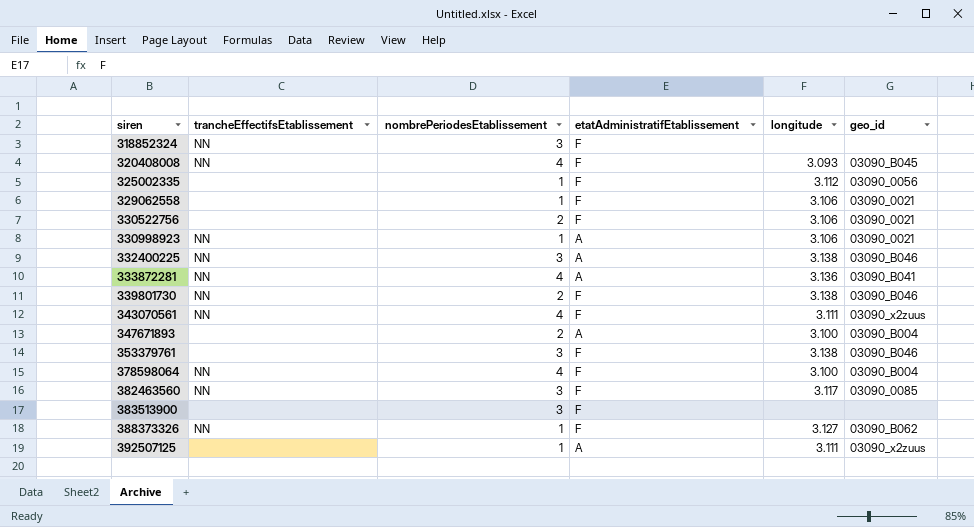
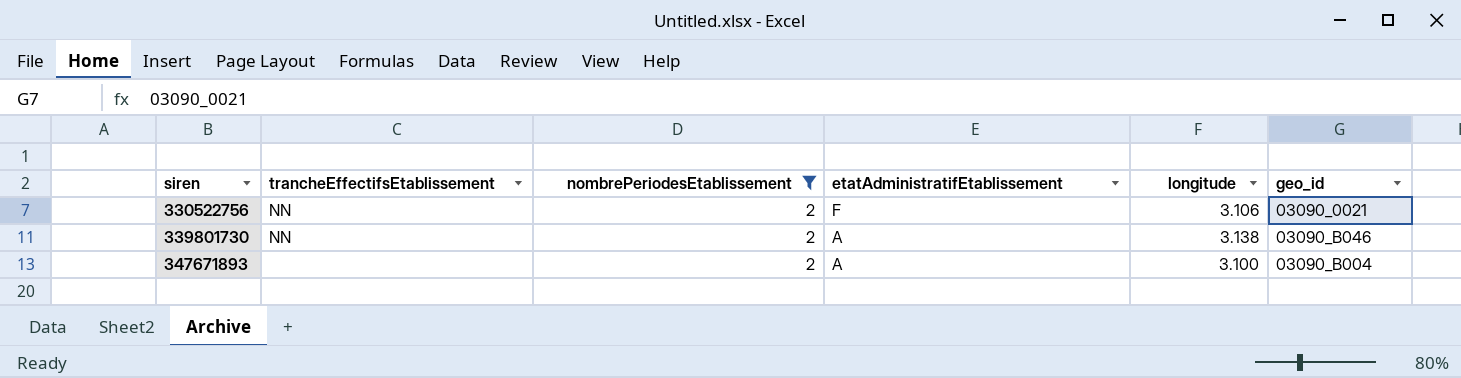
filter: none -> nombrePeriodesEtablissement = 2
330522756 | trancheEffectifsEtablissement: none -> NN
339801730 | etatAdministratifEtablissement: F -> A

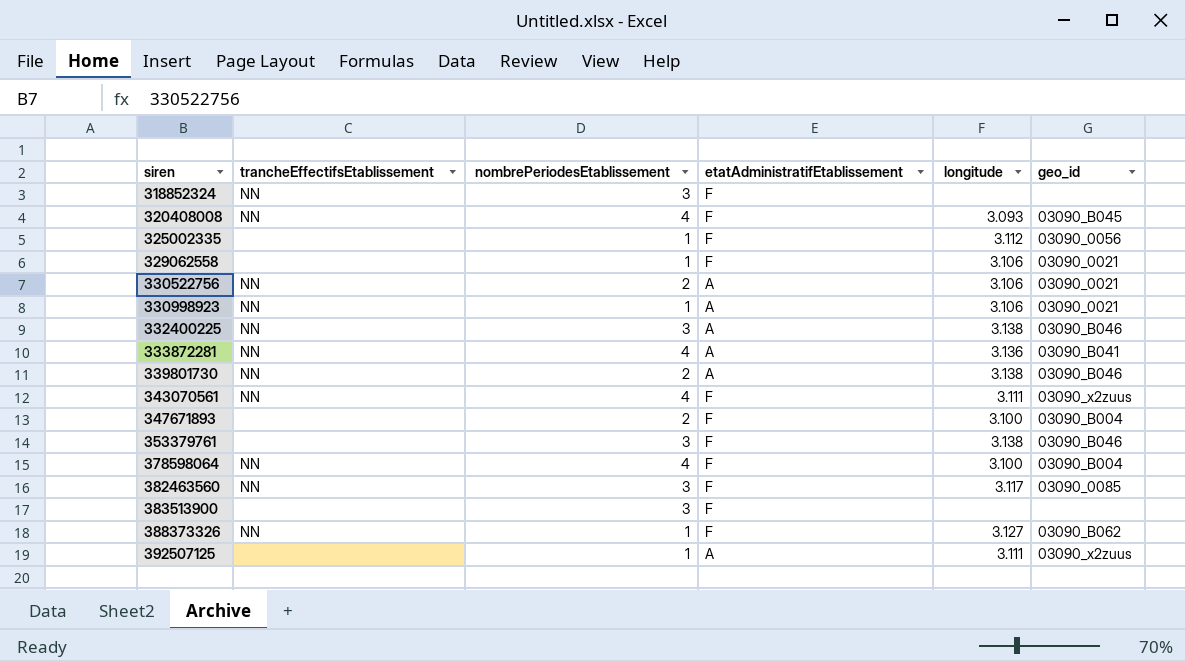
filter: nombrePeriodesEtablissement = 2 -> none
330522756 | etatAdministratifEtablissement: F -> A
347671893 | etatAdministratifEtablissement: A -> F

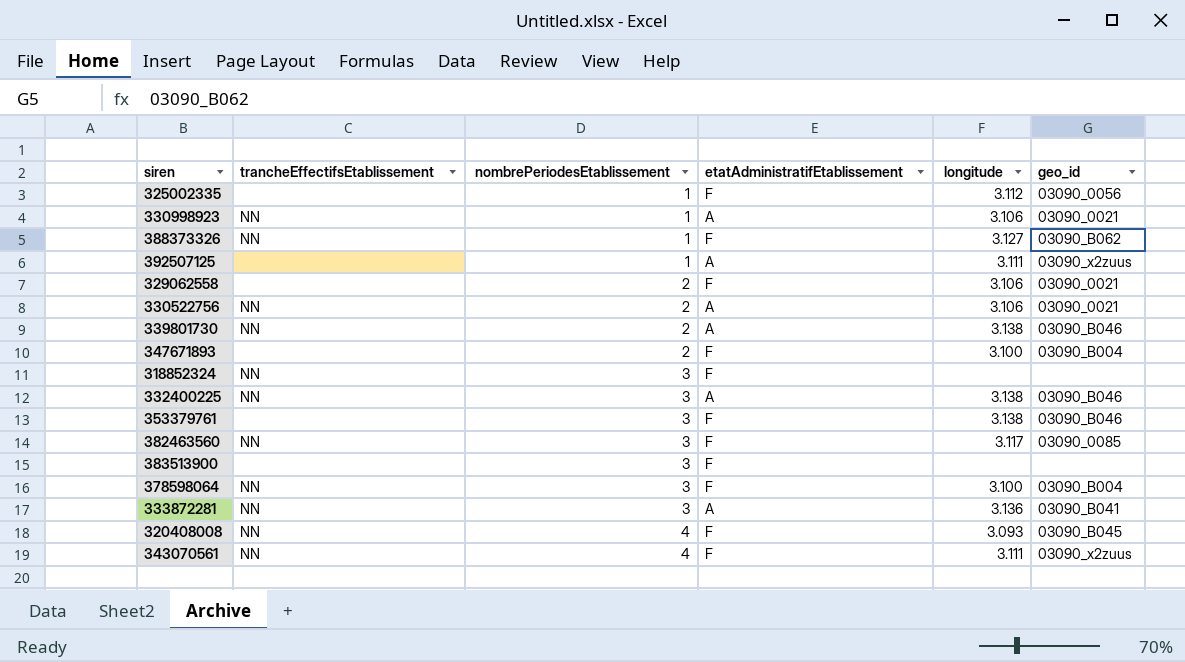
row order: siren ascending -> nombrePeriodesEtablissement ascending
329062558 | nombrePeriodesEtablissement: 1 -> 2
378598064 | nombrePeriodesEtablissement: 4 -> 3
333872281 | nombrePeriodesEtablissement: 4 -> 3

